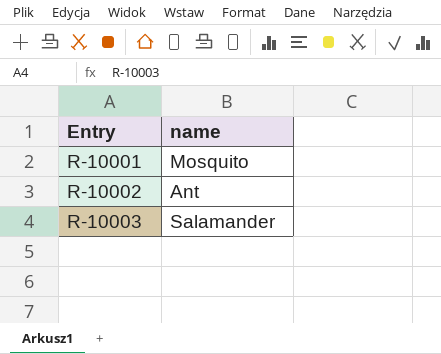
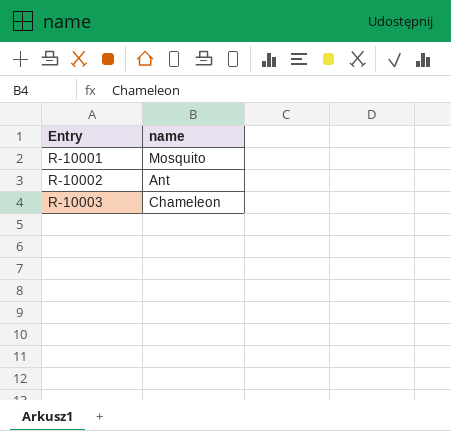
R-10003 | name: Salamander -> Chameleon

